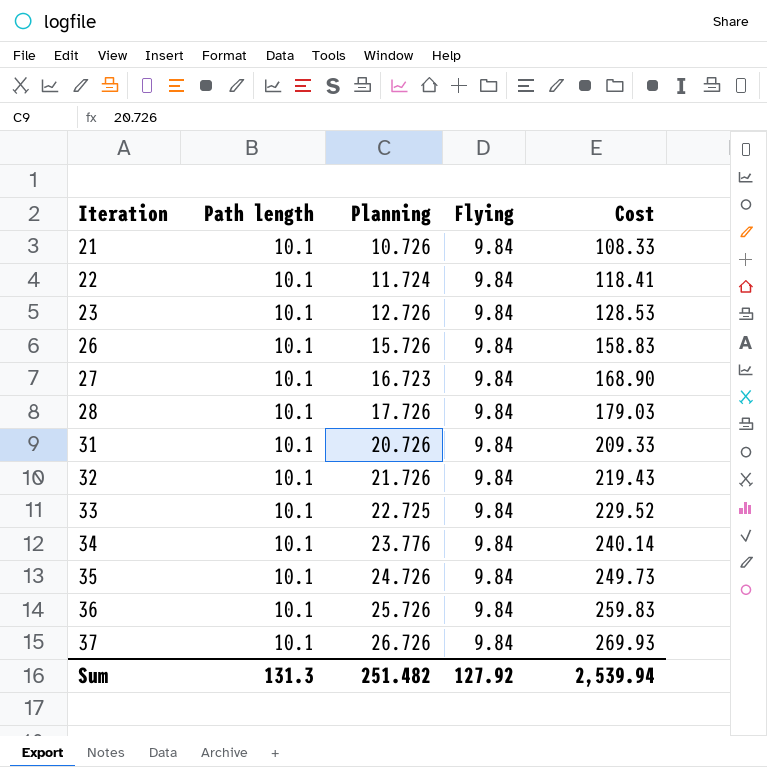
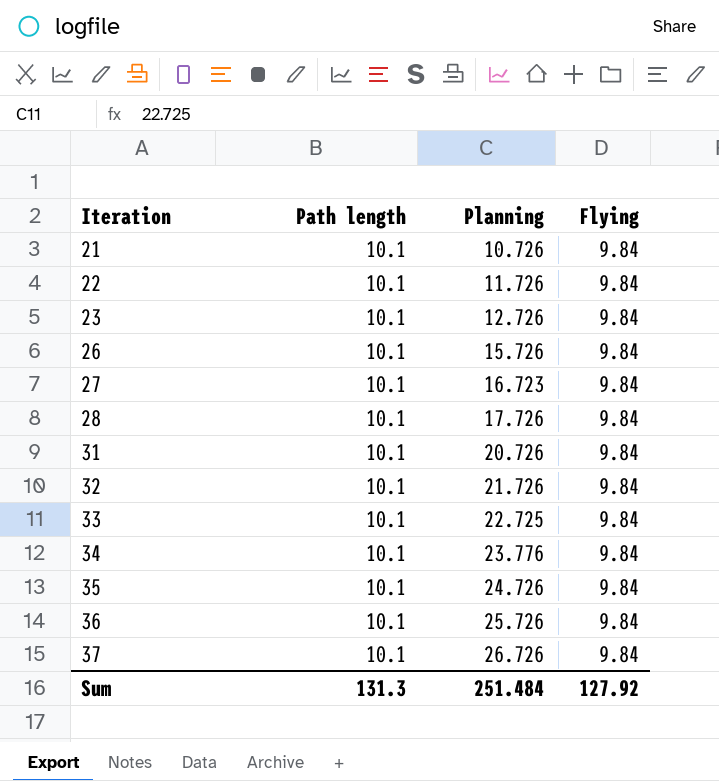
column Cost | formula: [Path length] * [Planning] -> none
22 | Planning: 11.724 -> 11.726
Sum | Planning: 251.482 -> 251.484

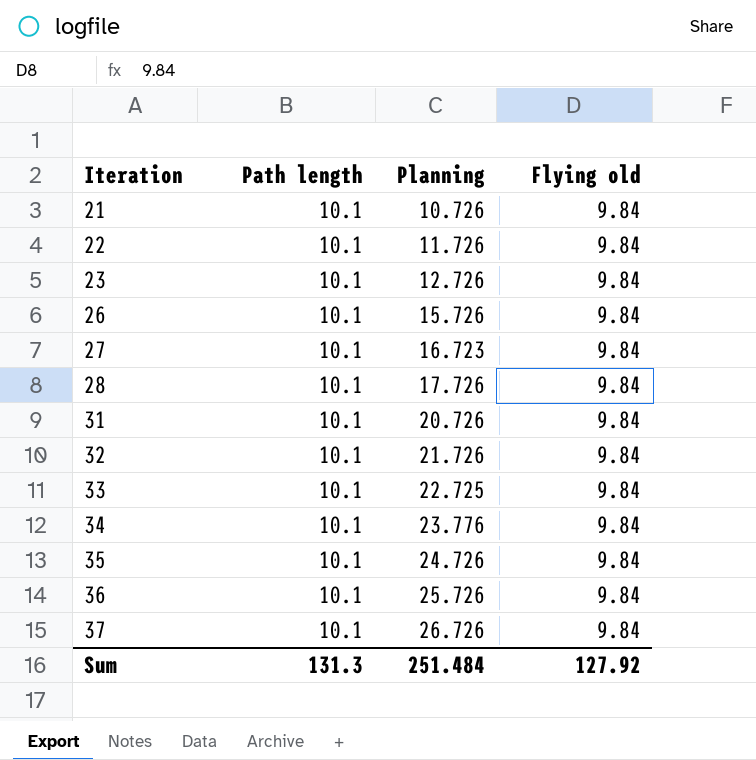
column name: Flying -> Flying old

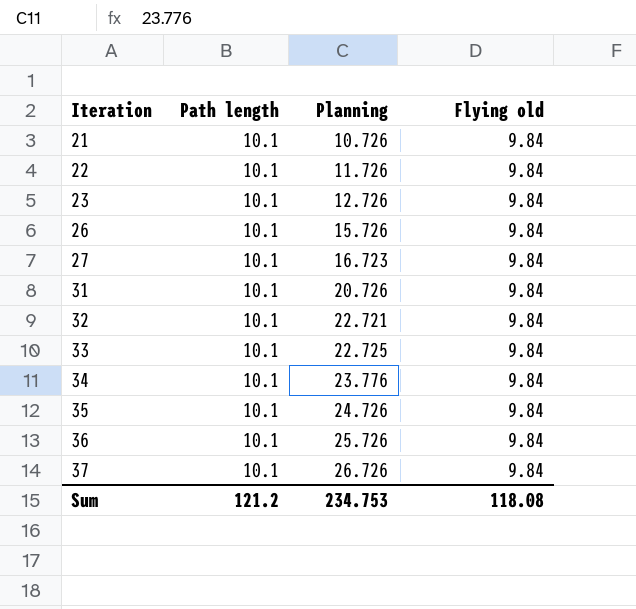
row 28: 10.1 | 17.726 | 9.84 -> none
32 | Planning: 21.726 -> 22.721
Sum | Path length: 131.3 -> 121.2
Sum | Planning: 251.484 -> 234.753
Sum | Flying old: 127.92 -> 118.08

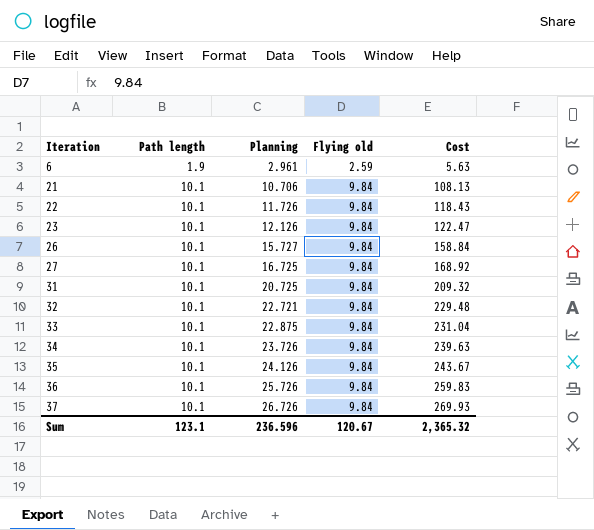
column Cost | formula: none -> [Path length] * [Planning]
row 6: none -> 1.9 | 2.961 | 2.59 | 5.63
21 | Planning: 10.726 -> 10.706
23 | Planning: 12.726 -> 12.126
26 | Planning: 15.726 -> 15.727
27 | Planning: 16.723 -> 16.725
31 | Planning: 20.726 -> 20.725
33 | Planning: 22.725 -> 22.875
34 | Planning: 23.776 -> 23.726
35 | Planning: 24.726 -> 24.126
Sum | Path length: 121.2 -> 123.1
Sum | Planning: 234.753 -> 236.596
Sum | Flying old: 118.08 -> 120.67

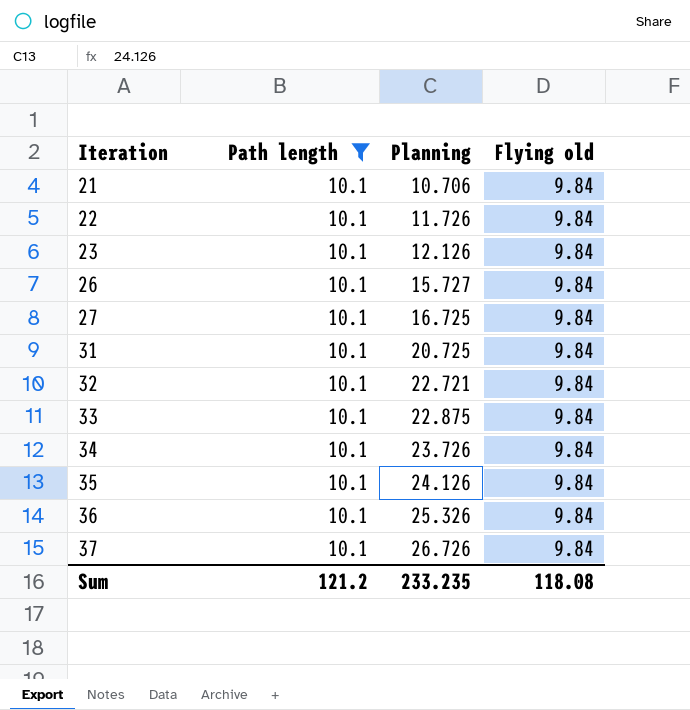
filter: none -> Path length = 10.1
column Cost | formula: [Path length] * [Planning] -> none
36 | Planning: 25.726 -> 25.326
Sum | Path length: 123.1 -> 121.2
Sum | Planning: 236.596 -> 233.235
Sum | Flying old: 120.67 -> 118.08

